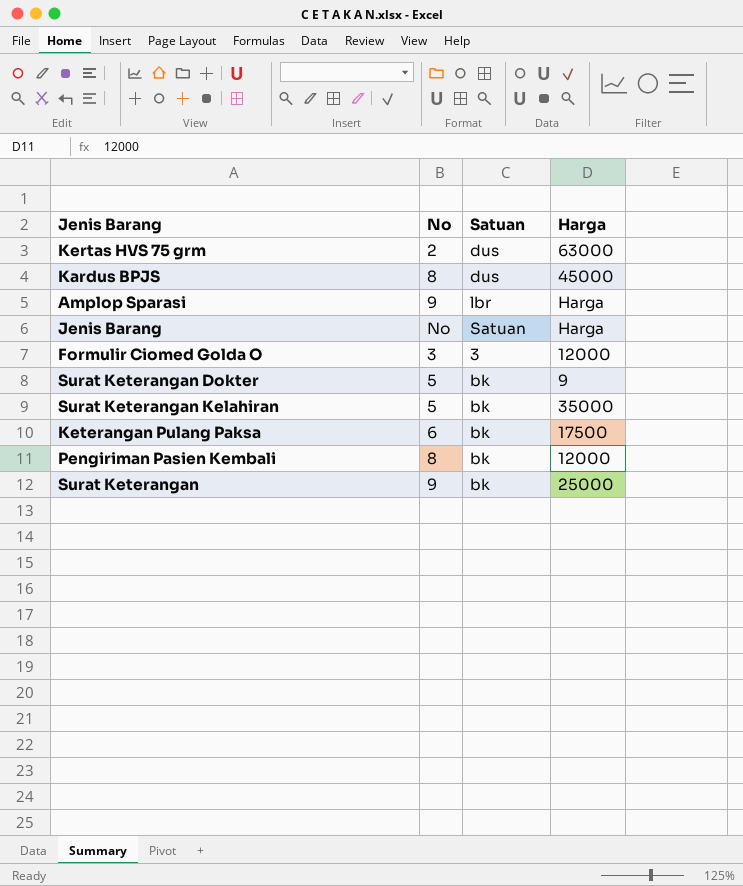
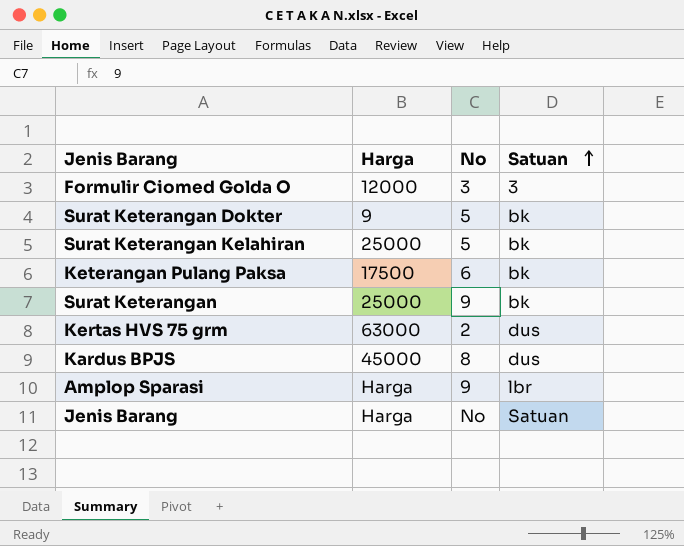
row order: none -> Satuan ascending
column Harga | position: 4 -> 2
row Pengiriman Pasien Kembali: 8 | bk | 12000 -> none
Surat Keterangan Kelahiran | Harga: 35000 -> 25000

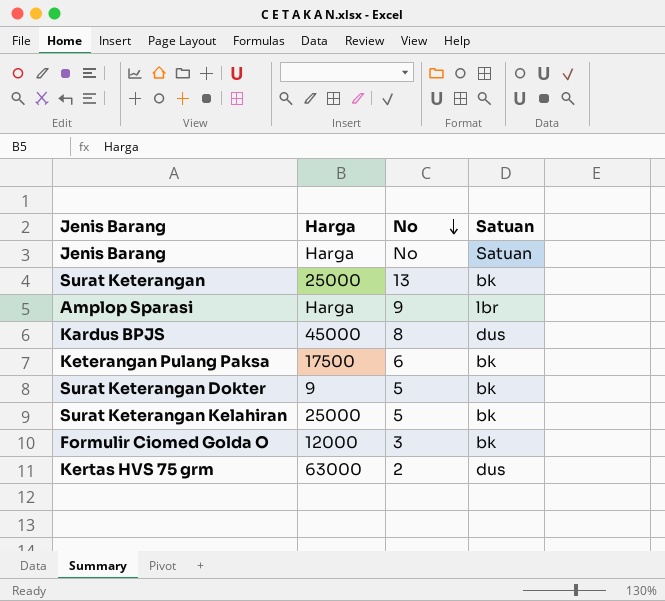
row order: Satuan ascending -> No descending
Surat Keterangan | No: 9 -> 13
Formulir Ciomed Golda O | Satuan: 3 -> bk

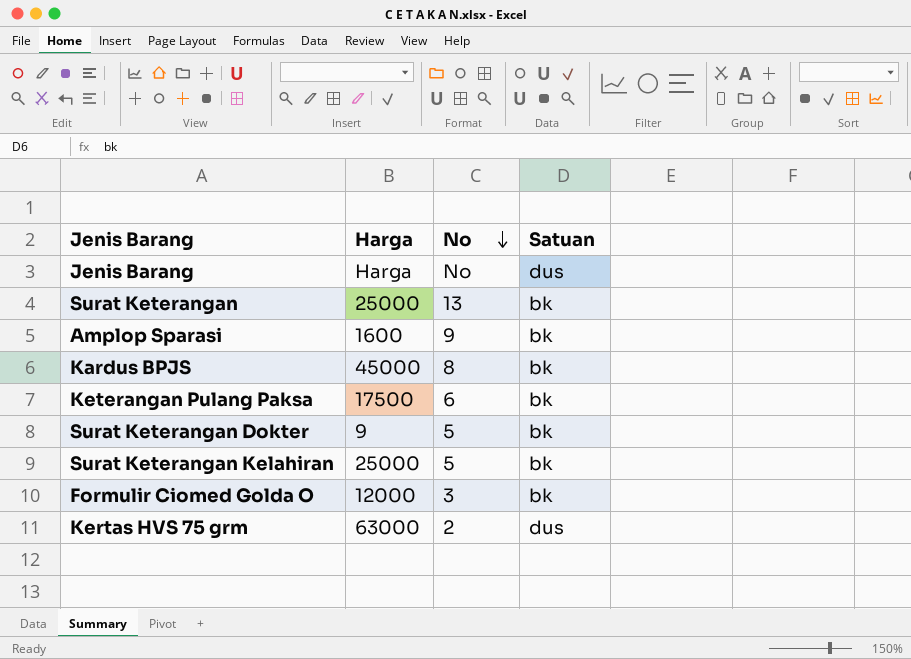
Jenis Barang | Satuan: Satuan -> dus
Amplop Sparasi | Harga: Harga -> 1600
Amplop Sparasi | Satuan: lbr -> bk
Kardus BPJS | Satuan: dus -> bk

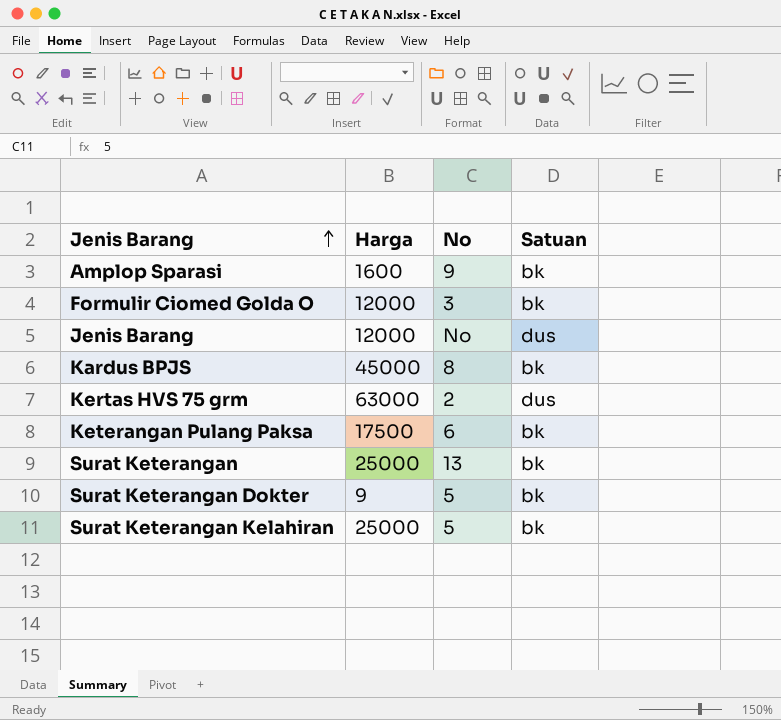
row order: No descending -> Jenis Barang ascending
Jenis Barang | Harga: Harga -> 12000

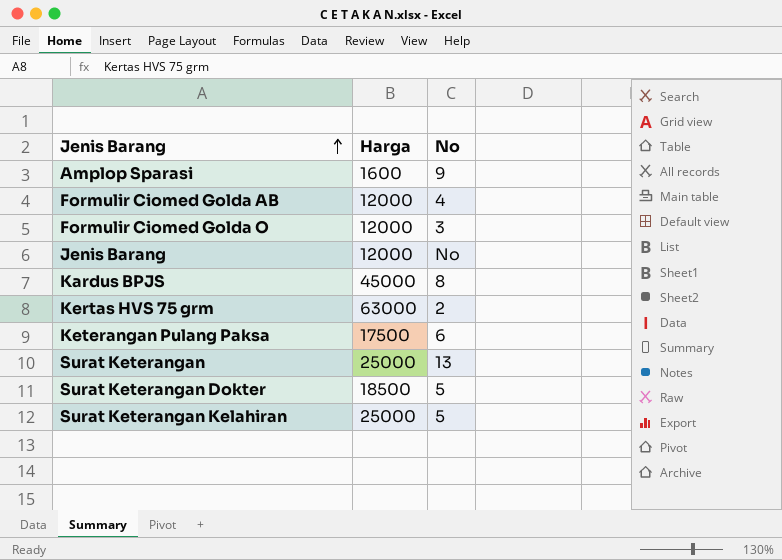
column Satuan | position: 4 -> none
row Formulir Ciomed Golda AB: none -> 12000 | 4
Surat Keterangan Dokter | Harga: 9 -> 18500

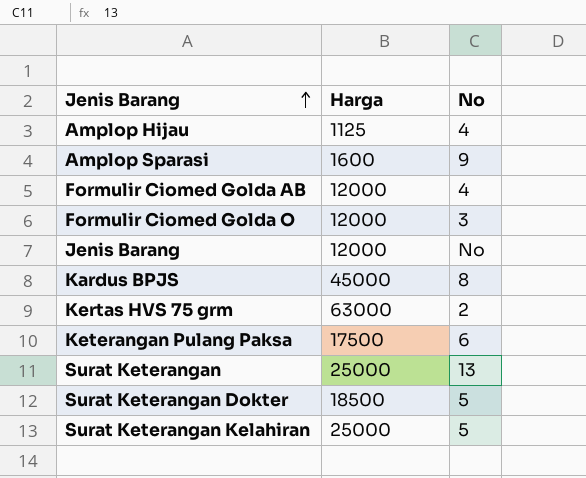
row Amplop Hijau: none -> 1125 | 4

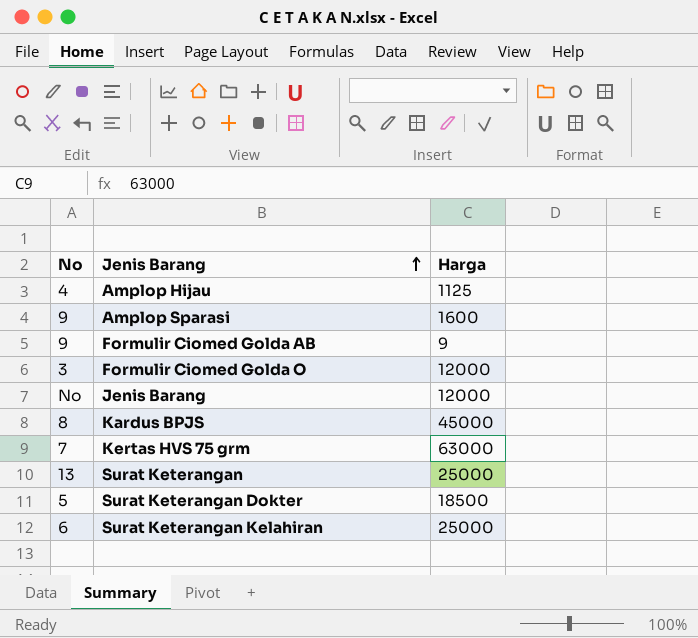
column No | position: 3 -> 1
row Keterangan Pulang Paksa: 17500 | 6 -> none
Formulir Ciomed Golda AB | No: 4 -> 9
Formulir Ciomed Golda AB | Harga: 12000 -> 9
Kertas HVS 75 grm | No: 2 -> 7
Surat Keterangan Kelahiran | No: 5 -> 6

